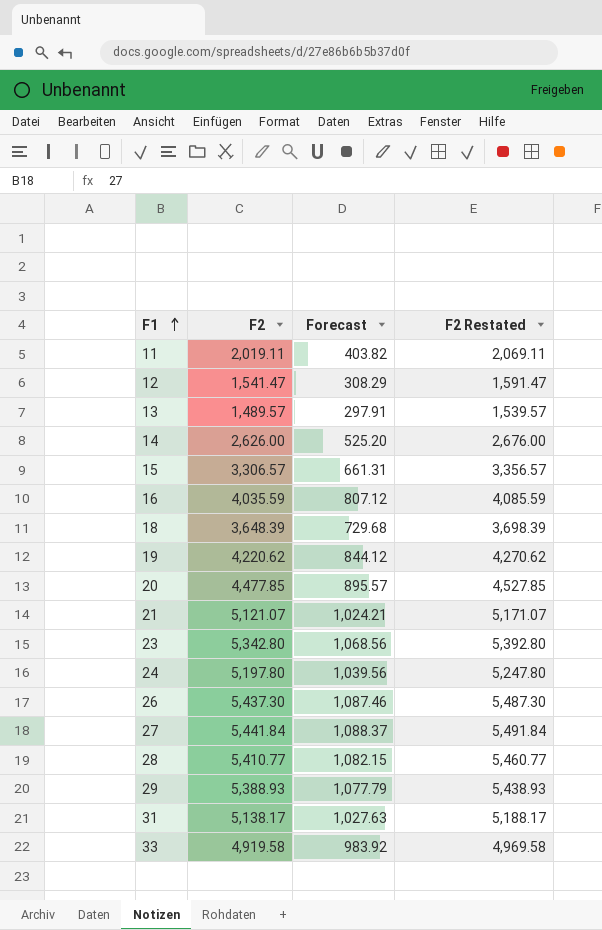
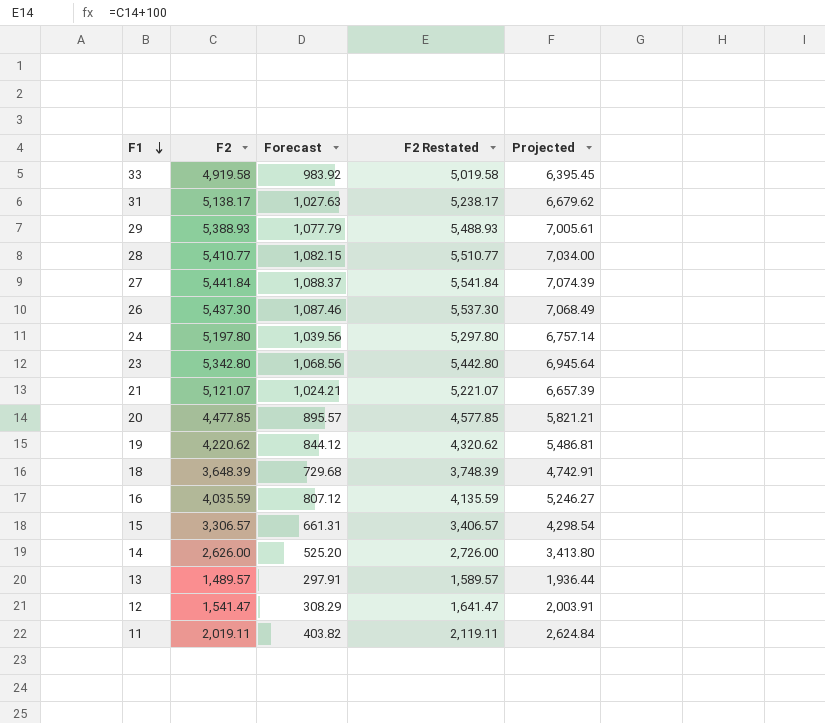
row order: F1 ascending -> F1 descending
column F2 Restated | formula: [F2] + 50 -> [F2] + 100
column Projected | formula: none -> [F2] * 1.3

